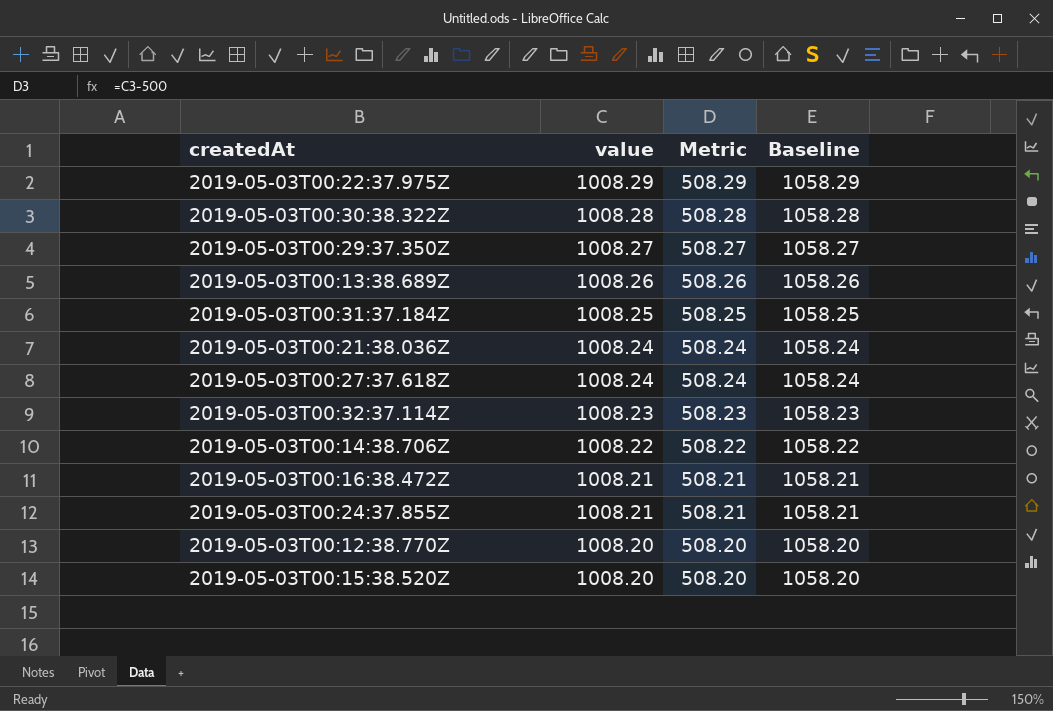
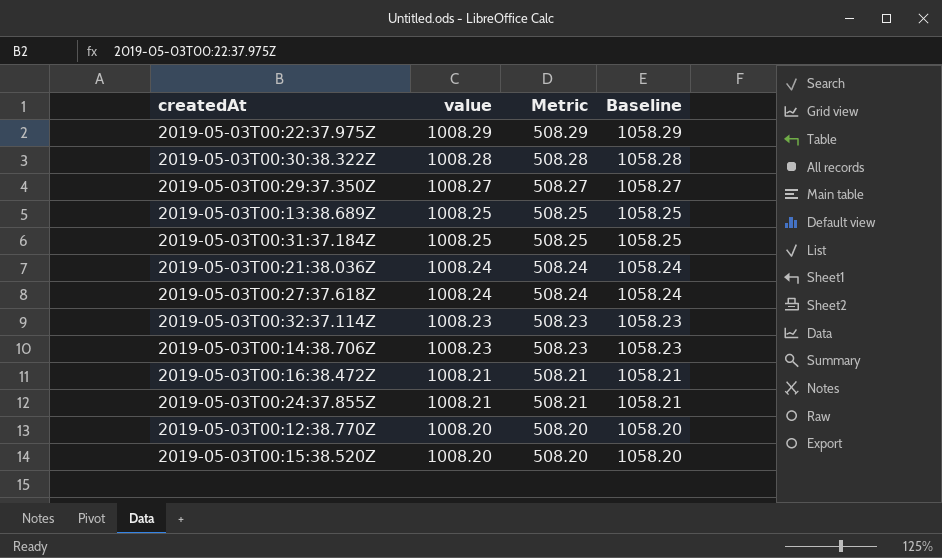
2019-05-03T00:13:38.689Z | value: 1008.26 -> 1008.25
2019-05-03T00:13:38.689Z | Metric: 508.26 -> 508.25
2019-05-03T00:13:38.689Z | Baseline: 1058.26 -> 1058.25
2019-05-03T00:14:38.706Z | value: 1008.22 -> 1008.23
2019-05-03T00:14:38.706Z | Metric: 508.22 -> 508.23
2019-05-03T00:14:38.706Z | Baseline: 1058.22 -> 1058.23

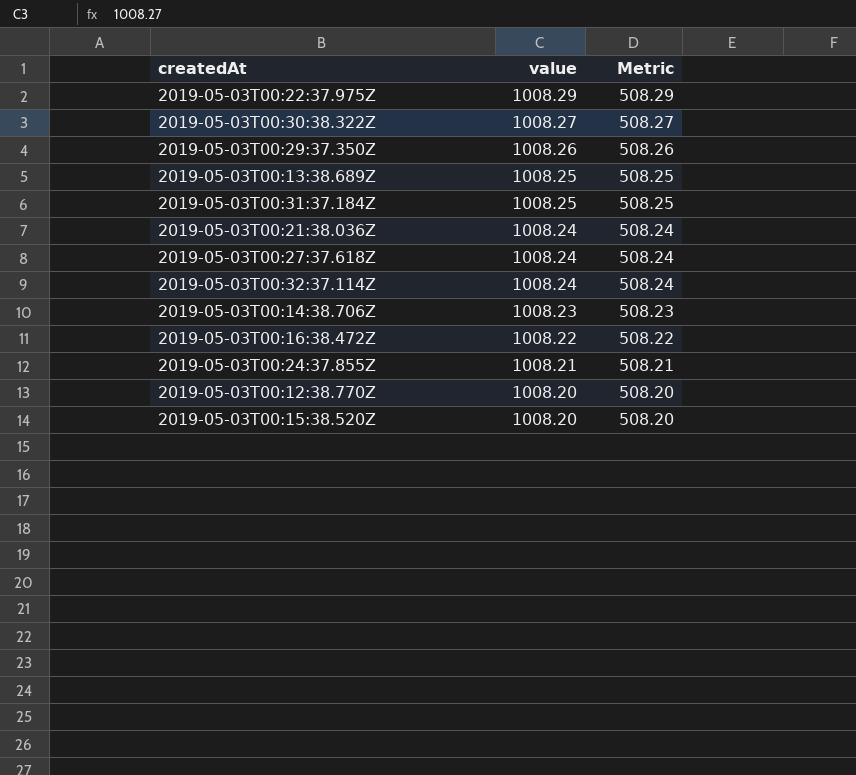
column Baseline | formula: [value] + 50 -> none
2019-05-03T00:30:38.322Z | value: 1008.28 -> 1008.27
2019-05-03T00:30:38.322Z | Metric: 508.28 -> 508.27
2019-05-03T00:29:37.350Z | value: 1008.27 -> 1008.26
2019-05-03T00:29:37.350Z | Metric: 508.27 -> 508.26
2019-05-03T00:32:37.114Z | value: 1008.23 -> 1008.24
2019-05-03T00:32:37.114Z | Metric: 508.23 -> 508.24
2019-05-03T00:16:38.472Z | value: 1008.21 -> 1008.22
2019-05-03T00:16:38.472Z | Metric: 508.21 -> 508.22

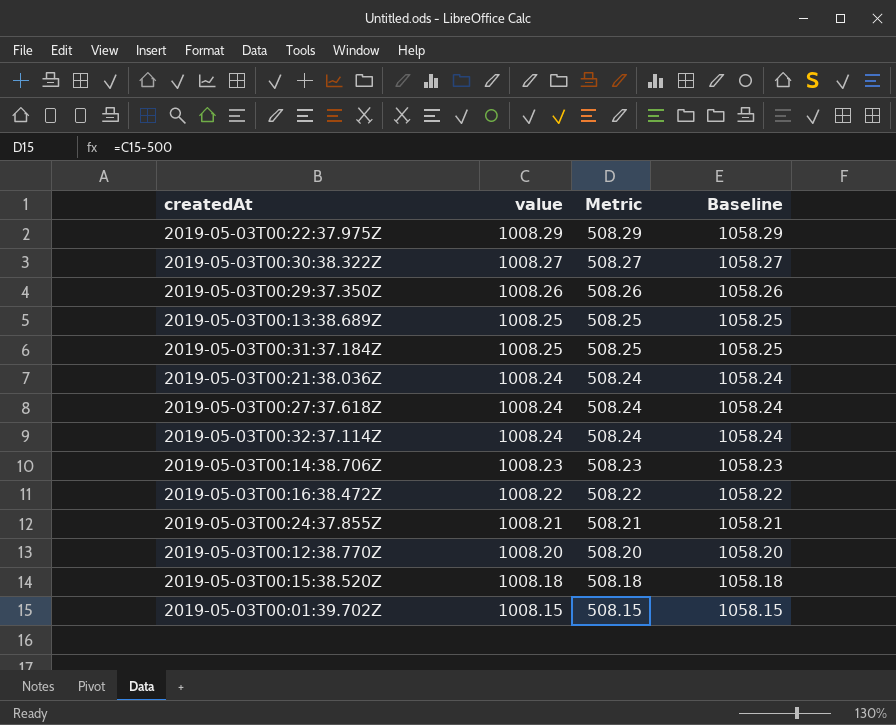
column Baseline | formula: none -> [value] + 50
2019-05-03T00:15:38.520Z | value: 1008.20 -> 1008.18
2019-05-03T00:15:38.520Z | Metric: 508.20 -> 508.18
row 2019-05-03T00:01:39.702Z: none -> 1008.15 | 508.15 | 1058.15

